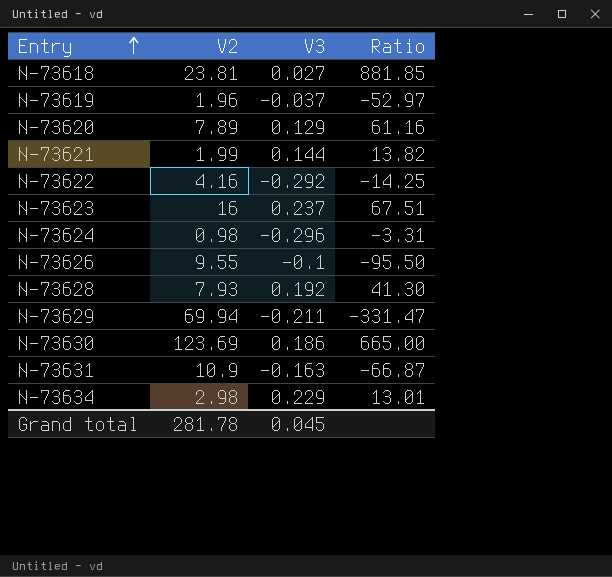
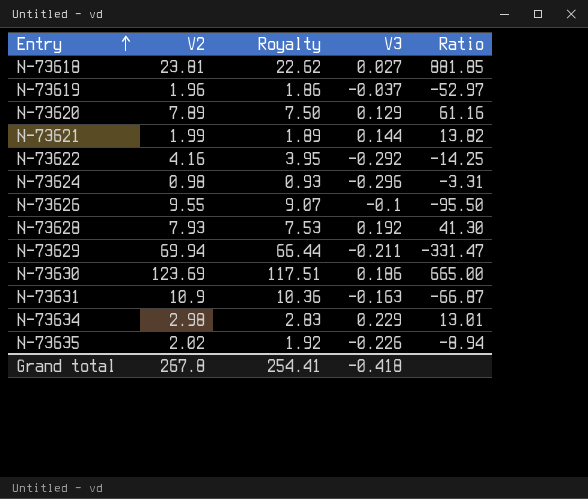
column Royalty | formula: none -> [V2] * 0.95
row N-73623: 16 | 0.237 | 67.51 -> none
row N-73635: none -> 2.02 | 1.92 | -0.226 | -8.94
Grand total | V2: 281.78 -> 267.8
Grand total | V3: 0.045 -> -0.418

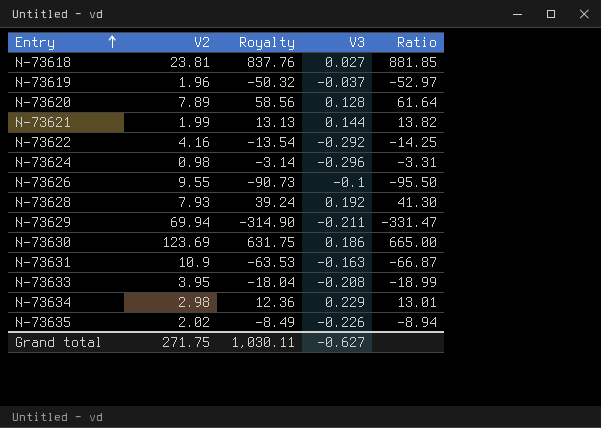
column Royalty | formula: [V2] * 0.95 -> [Ratio] * 0.95
N-73620 | V3: 0.129 -> 0.128
N-73620 | Ratio: 61.16 -> 61.64
row N-73633: none -> 3.95 | -18.04 | -0.208 | -18.99
Grand total | V2: 267.8 -> 271.75
Grand total | Royalty: 254.41 -> 1,030.11
Grand total | V3: -0.418 -> -0.627

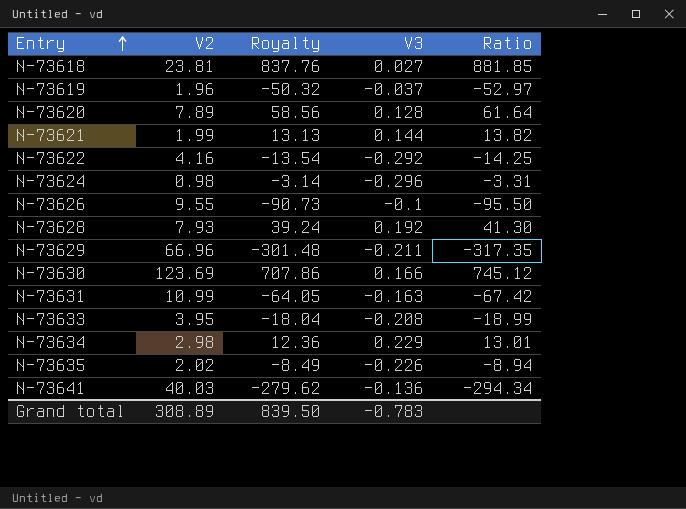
N-73629 | V2: 69.94 -> 66.96
N-73629 | Royalty: -314.90 -> -301.48
N-73629 | Ratio: -331.47 -> -317.35
N-73630 | Royalty: 631.75 -> 707.86
N-73630 | V3: 0.186 -> 0.166
N-73630 | Ratio: 665.00 -> 745.12
N-73631 | V2: 10.9 -> 10.99
N-73631 | Royalty: -63.53 -> -64.05
N-73631 | Ratio: -66.87 -> -67.42
row N-73641: none -> 40.03 | -279.62 | -0.136 | -294.34
Grand total | V2: 271.75 -> 308.89
Grand total | Royalty: 1,030.11 -> 839.50
Grand total | V3: -0.627 -> -0.783

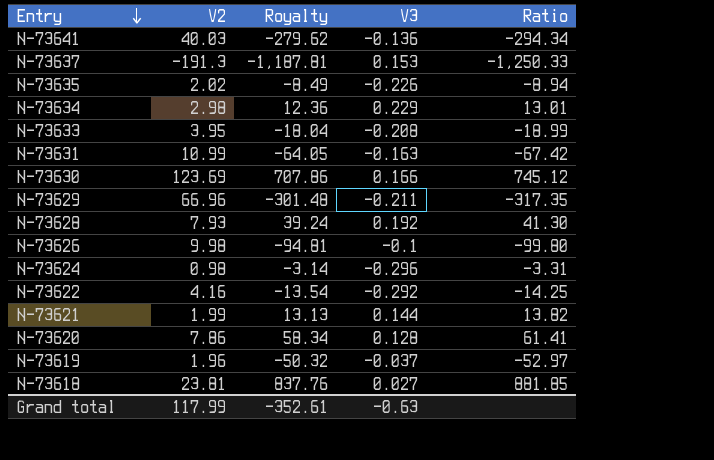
row order: Entry ascending -> Entry descending
row N-73637: none -> -191.3 | -1,187.81 | 0.153 | -1,250.33
N-73626 | V2: 9.55 -> 9.98
N-73626 | Royalty: -90.73 -> -94.81
N-73626 | Ratio: -95.50 -> -99.80
N-73620 | V2: 7.89 -> 7.86
N-73620 | Royalty: 58.56 -> 58.34
N-73620 | Ratio: 61.64 -> 61.41
Grand total | V2: 308.89 -> 117.99
Grand total | Royalty: 839.50 -> -352.61
Grand total | V3: -0.783 -> -0.63

